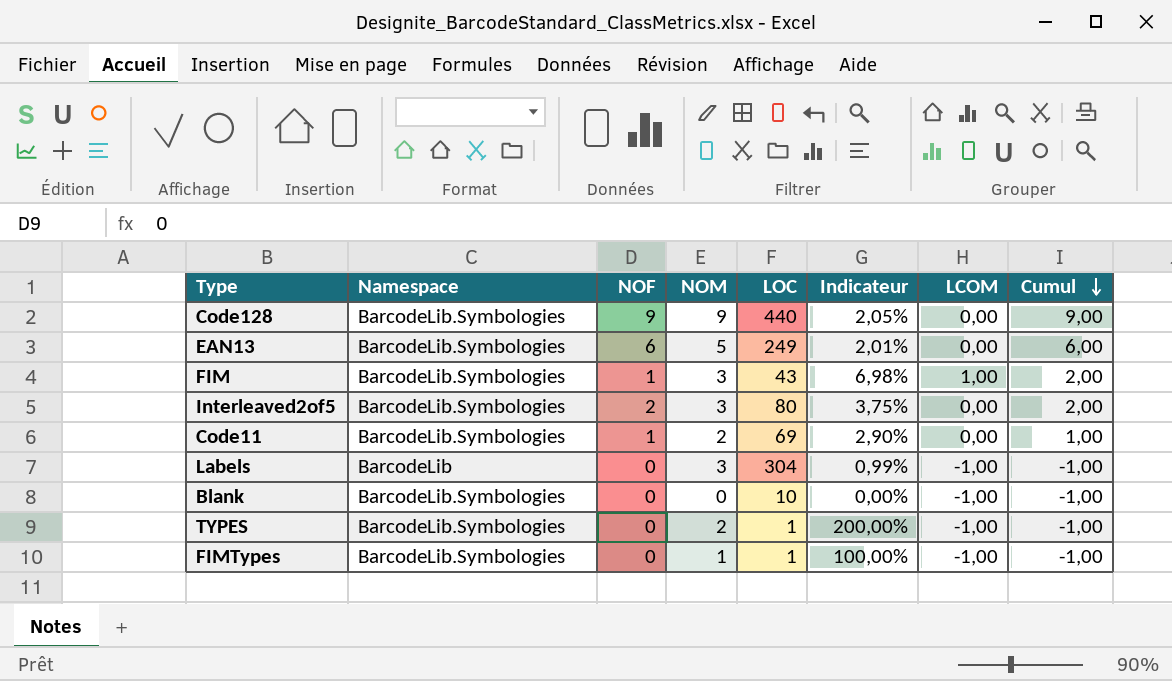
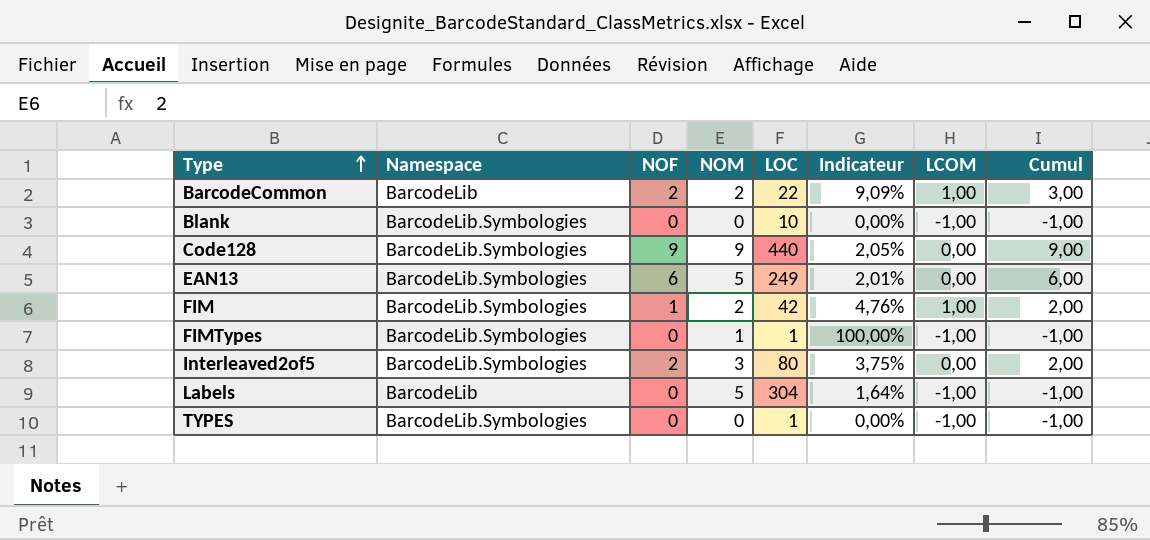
row order: Cumul descending -> Type ascending
row Code11: BarcodeLib.Symbologies | 1 | 2 | 69 | 2,90% | 0,00 | 1,00 -> none
row BarcodeCommon: none -> BarcodeLib | 2 | 2 | 22 | 9,09% | 1,00 | 3,00
FIM | NOM: 3 -> 2
FIM | LOC: 43 -> 42
FIM | Indicateur: 6,98% -> 4,76%
Labels | NOM: 3 -> 5
Labels | Indicateur: 0,99% -> 1,64%
TYPES | NOM: 2 -> 0
TYPES | Indicateur: 200,00% -> 0,00%

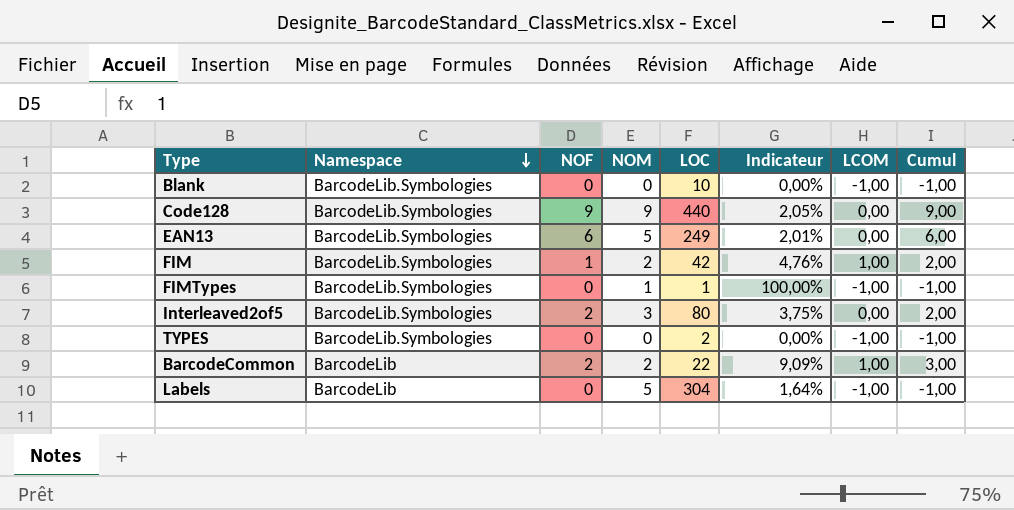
row order: Type ascending -> Namespace descending
TYPES | LOC: 1 -> 2

